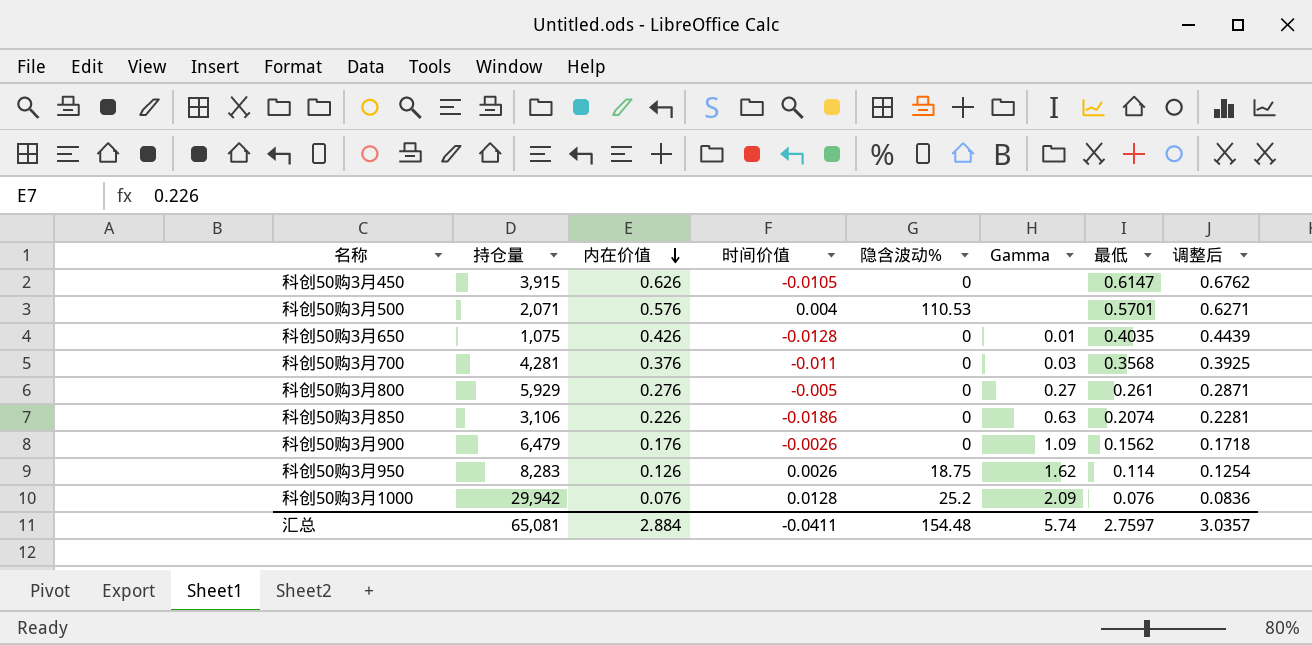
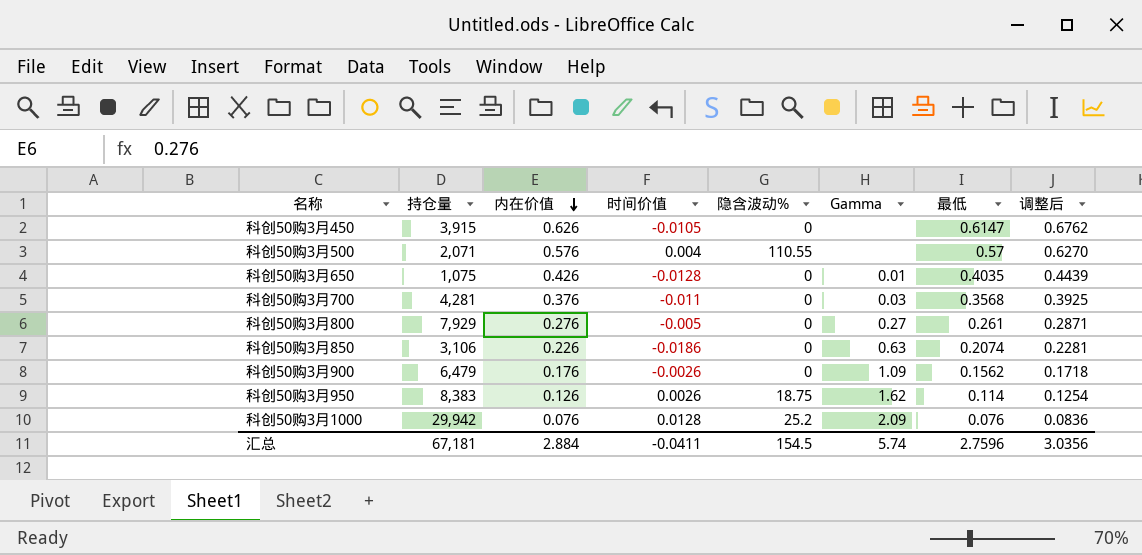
科创50购3月500 | 隐含波动%: 110.53 -> 110.55
科创50购3月500 | 最低: 0.5701 -> 0.57
科创50购3月500 | 调整后: 0.6271 -> 0.6270
科创50购3月800 | 持仓量: 5,929 -> 7,929
科创50购3月950 | 持仓量: 8,283 -> 8,383
汇总 | 持仓量: 65,081 -> 67,181
汇总 | 隐含波动%: 154.48 -> 154.5
汇总 | 最低: 2.7597 -> 2.7596
汇总 | 调整后: 3.0357 -> 3.0356

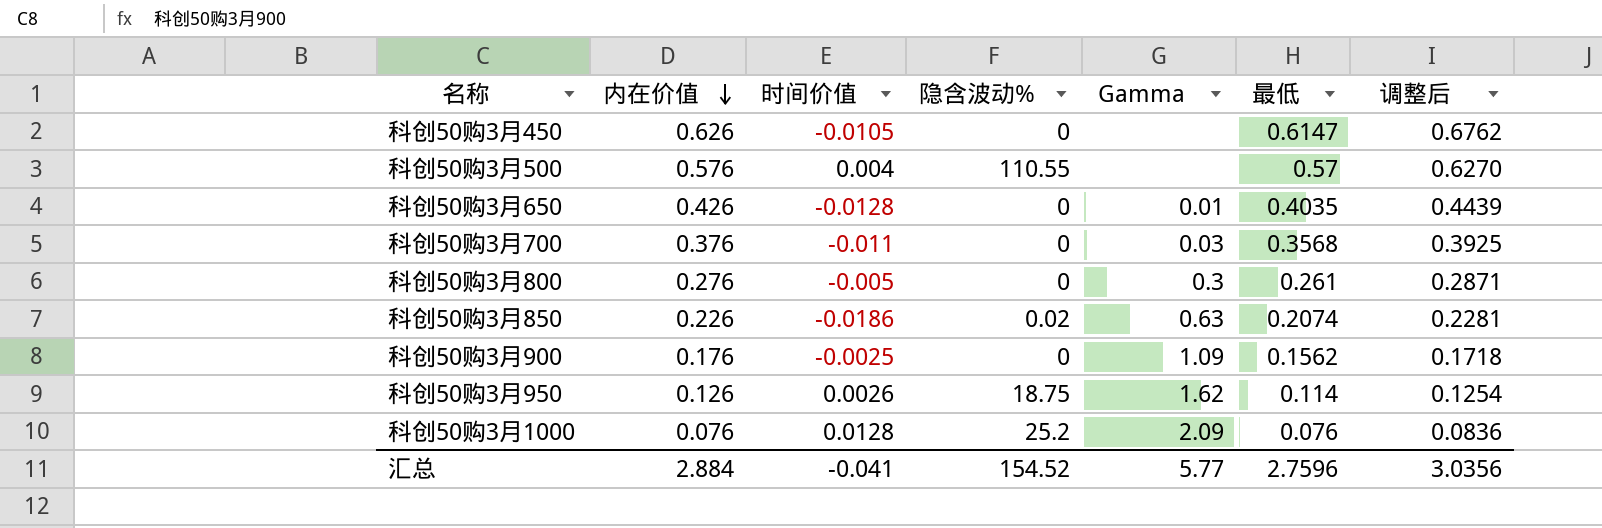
column 持仓量 | position: 2 -> none
科创50购3月800 | Gamma: 0.27 -> 0.3
科创50购3月850 | 隐含波动%: 0 -> 0.02
科创50购3月900 | 时间价值: -0.0026 -> -0.0025
汇总 | 时间价值: -0.0411 -> -0.041
汇总 | 隐含波动%: 154.5 -> 154.52
汇总 | Gamma: 5.74 -> 5.77

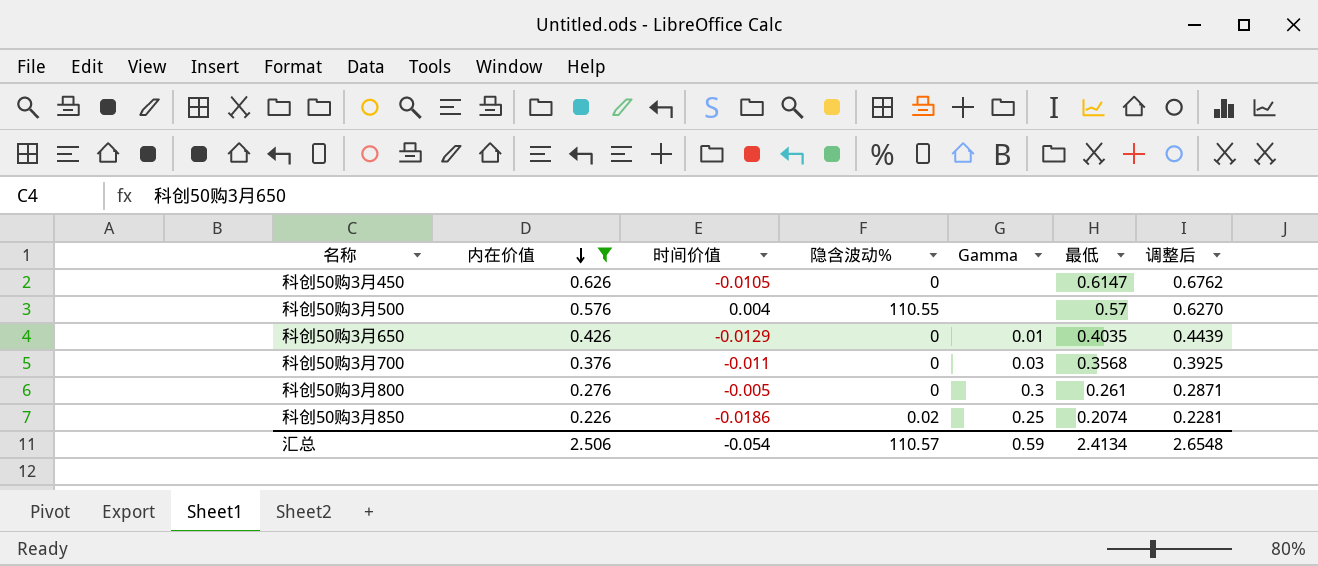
filter: none -> 内在价值 >= 0.226
科创50购3月650 | 时间价值: -0.0128 -> -0.0129
科创50购3月850 | Gamma: 0.63 -> 0.25
汇总 | 内在价值: 2.884 -> 2.506
汇总 | 时间价值: -0.041 -> -0.054
汇总 | 隐含波动%: 154.52 -> 110.57
汇总 | Gamma: 5.77 -> 0.59
汇总 | 最低: 2.7596 -> 2.4134
汇总 | 调整后: 3.0356 -> 2.6548

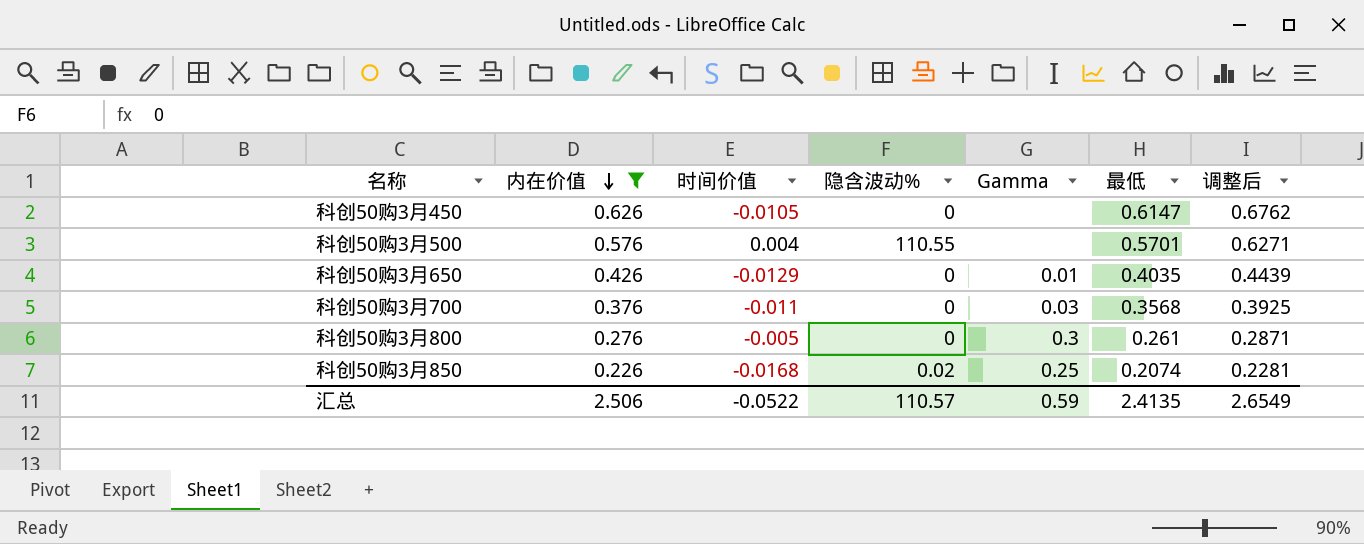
科创50购3月500 | 最低: 0.57 -> 0.5701
科创50购3月500 | 调整后: 0.6270 -> 0.6271
科创50购3月850 | 时间价值: -0.0186 -> -0.0168
汇总 | 时间价值: -0.054 -> -0.0522
汇总 | 最低: 2.4134 -> 2.4135
汇总 | 调整后: 2.6548 -> 2.6549

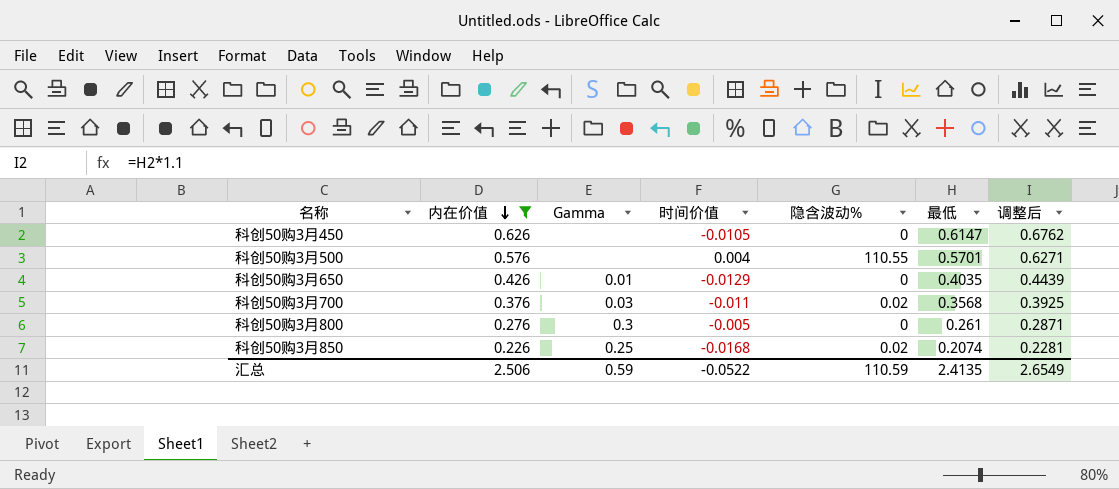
column Gamma | position: 5 -> 3
科创50购3月700 | 隐含波动%: 0 -> 0.02
汇总 | 隐含波动%: 110.57 -> 110.59

